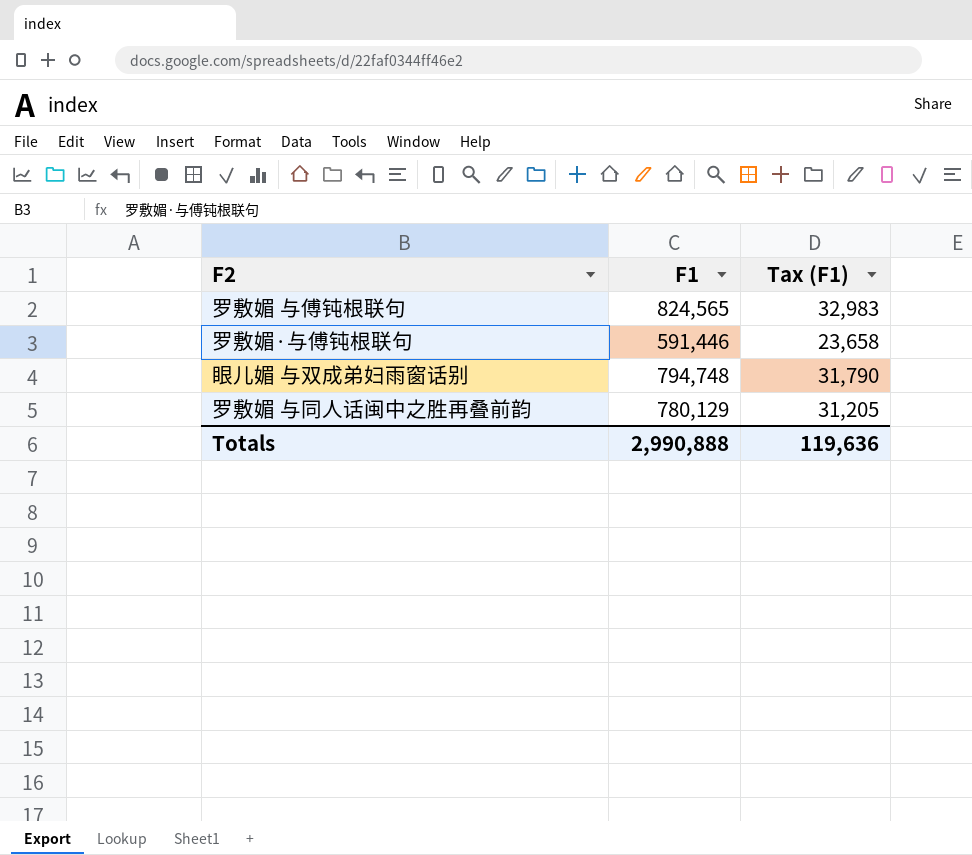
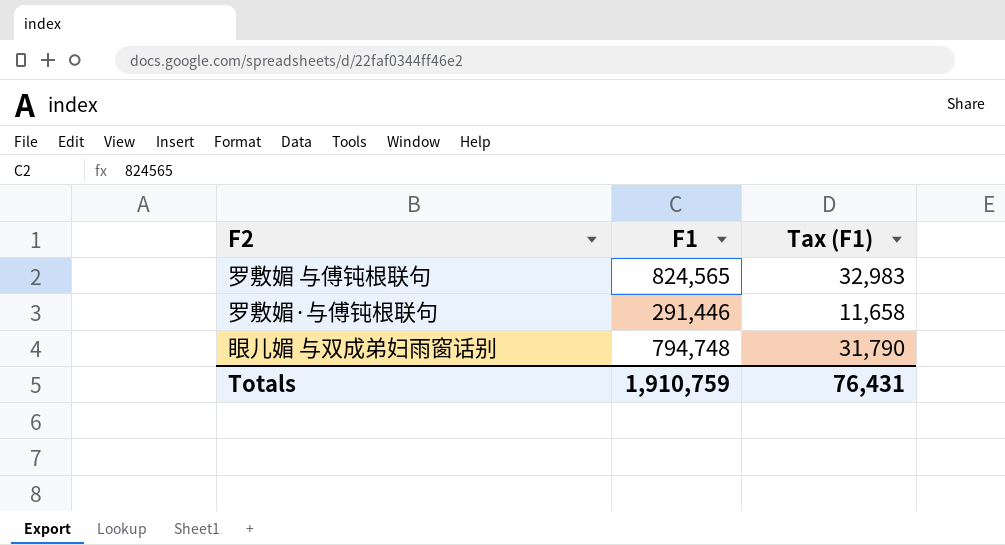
row 罗敷媚 与同人话闽中之胜再叠前韵: 780,129 | 31,205 -> none
罗敷媚·与傅钝根联句 | F1: 591,446 -> 291,446
罗敷媚·与傅钝根联句 | Tax (F1): 23,658 -> 11,658
Totals | F1: 2,990,888 -> 1,910,759
Totals | Tax (F1): 119,636 -> 76,431

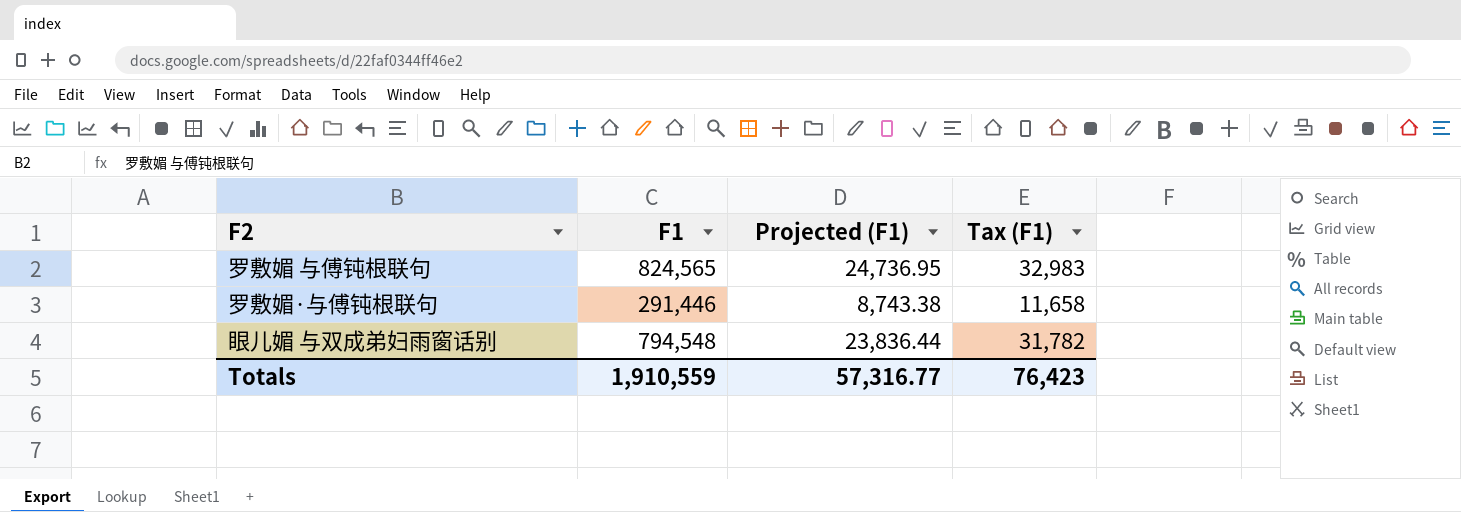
column Projected (F1) | formula: none -> [F1] * 0.03
眼儿媚 与双成弟妇雨窗话别 | F1: 794,748 -> 794,548
眼儿媚 与双成弟妇雨窗话别 | Tax (F1): 31,790 -> 31,782
Totals | F1: 1,910,759 -> 1,910,559
Totals | Tax (F1): 76,431 -> 76,423

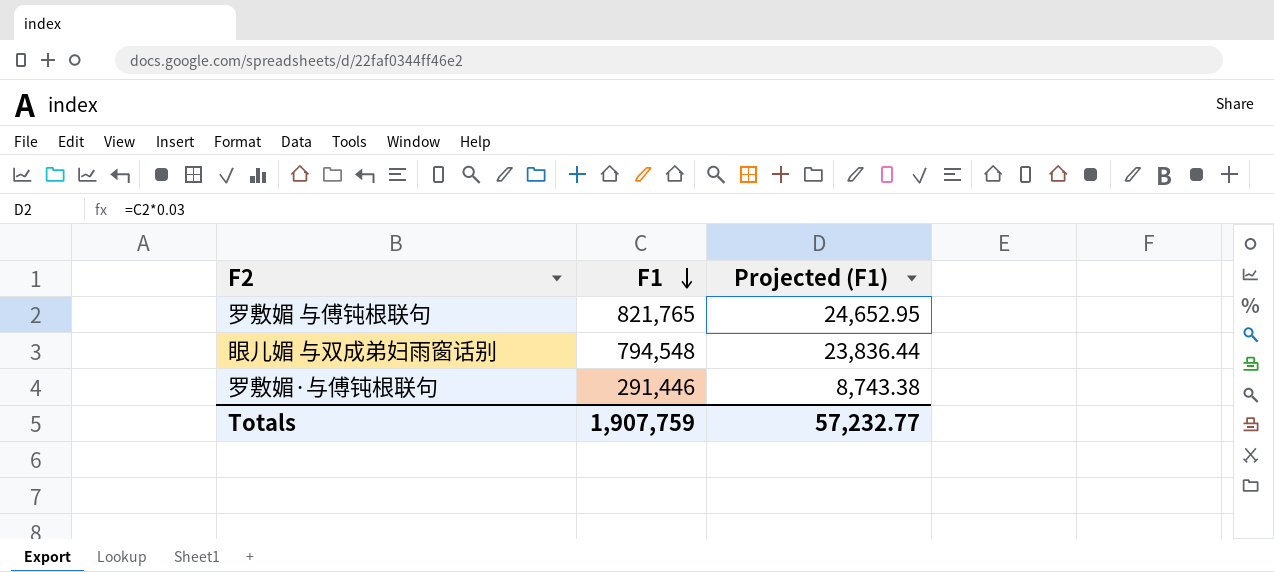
row order: none -> F1 descending
column Tax (F1) | formula: [F1] * 0.04 -> none
罗敷媚 与傅钝根联句 | F1: 824,565 -> 821,765
罗敷媚 与傅钝根联句 | Projected (F1): 24,736.95 -> 24,652.95
Totals | F1: 1,910,559 -> 1,907,759
Totals | Projected (F1): 57,316.77 -> 57,232.77

